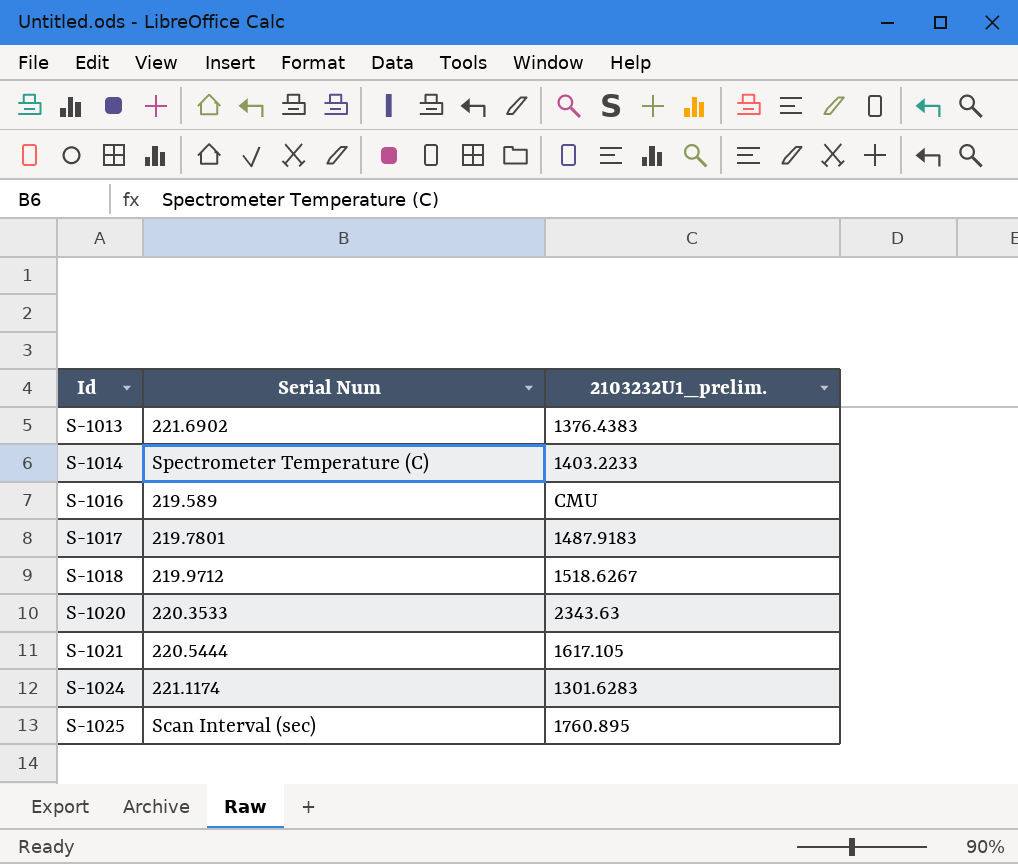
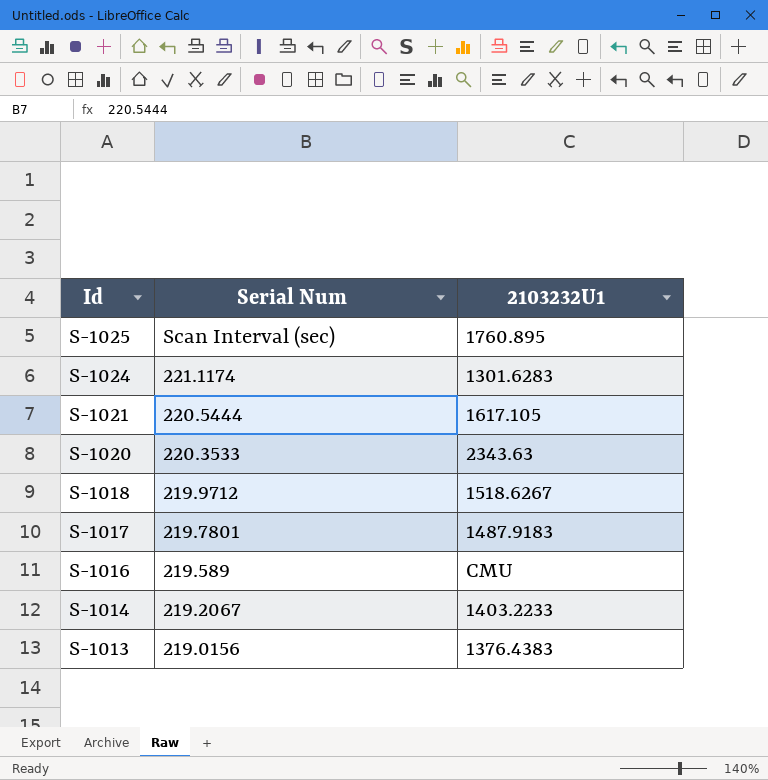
row order: Id ascending -> Id descending
column name: 2103232U1_prelim. -> 2103232U1
S-1014 | Serial Num: Spectrometer Temperature (C) -> 219.2067
S-1013 | Serial Num: 221.6902 -> 219.0156

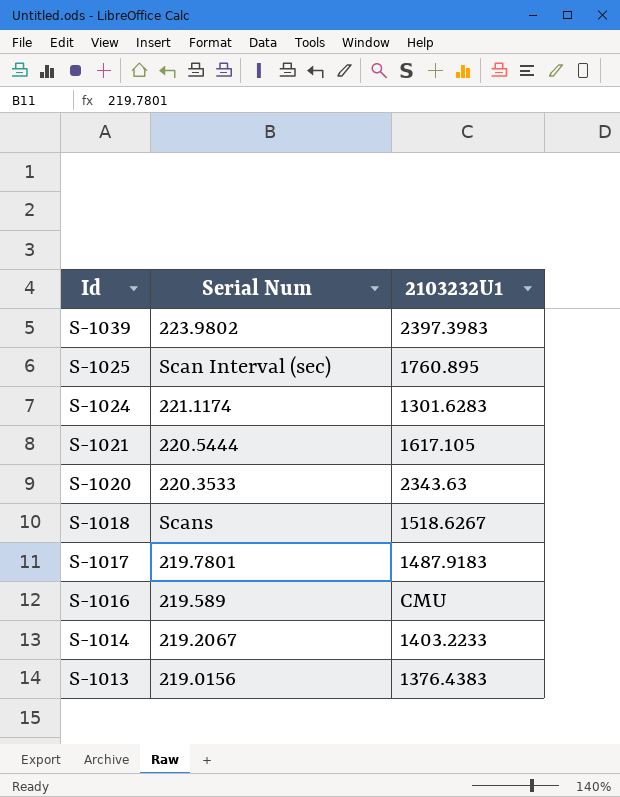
row S-1039: none -> 223.9802 | 2397.3983
S-1018 | Serial Num: 219.9712 -> Scans

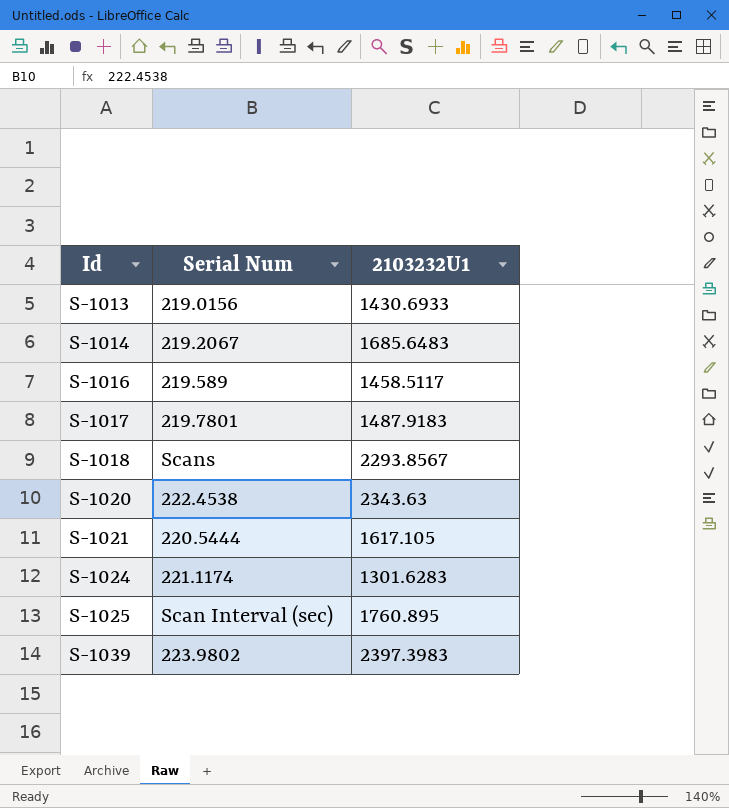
row order: Id descending -> Id ascending
S-1013 | 2103232U1: 1376.4383 -> 1430.6933
S-1014 | 2103232U1: 1403.2233 -> 1685.6483
S-1016 | 2103232U1: CMU -> 1458.5117
S-1018 | 2103232U1: 1518.6267 -> 2293.8567
S-1020 | Serial Num: 220.3533 -> 222.4538

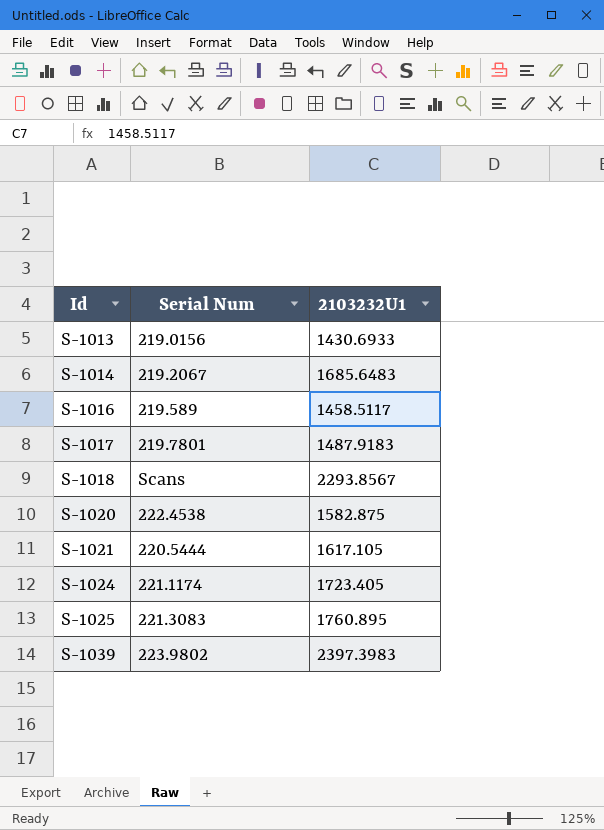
S-1020 | 2103232U1: 2343.63 -> 1582.875
S-1024 | 2103232U1: 1301.6283 -> 1723.405
S-1025 | Serial Num: Scan Interval (sec) -> 221.3083

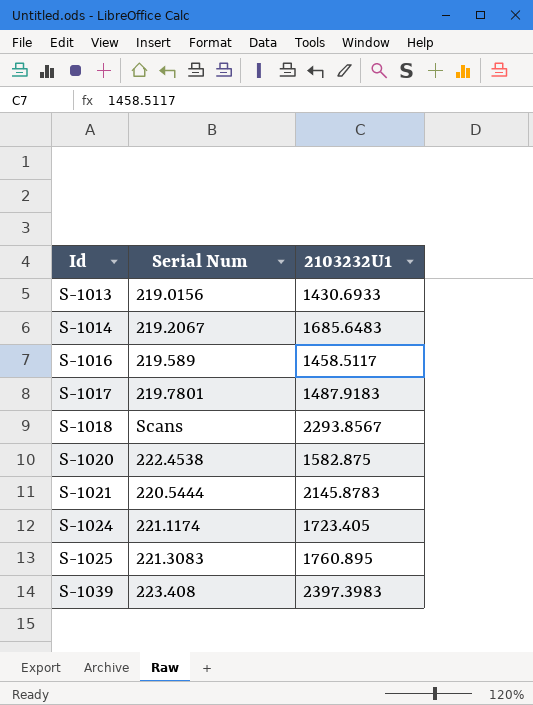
S-1021 | 2103232U1: 1617.105 -> 2145.8783
S-1039 | Serial Num: 223.9802 -> 223.408

